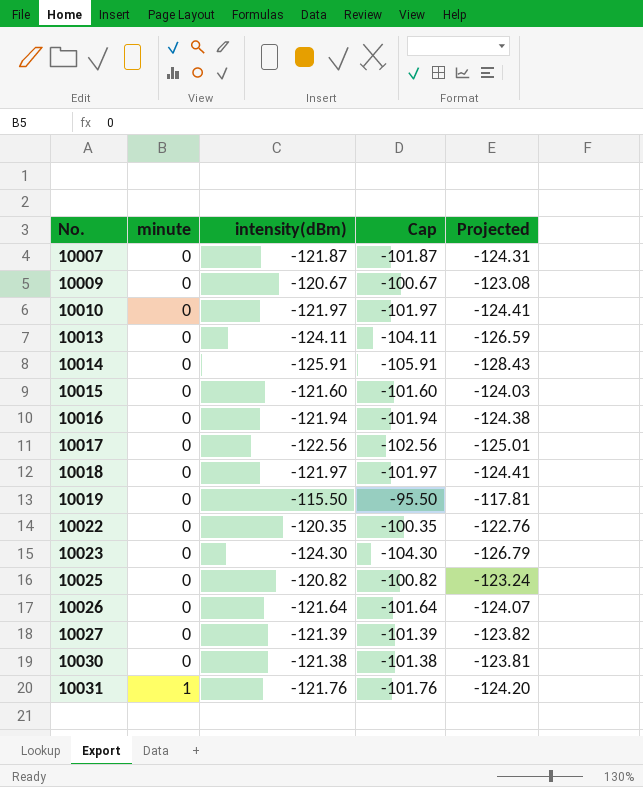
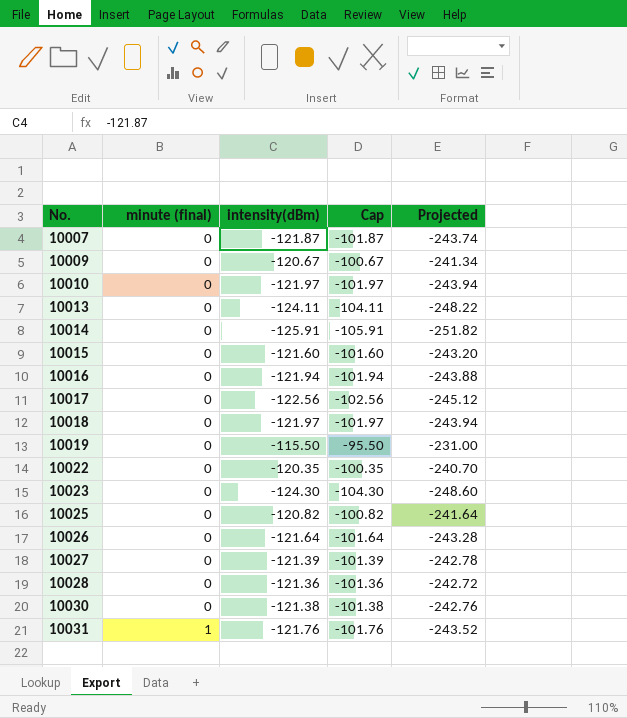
column name: minute -> minute (final)
column Projected | formula: [intensity(dBm)] * 1.02 -> [intensity(dBm)] * 2
row 10028: none -> 0 | -121.36 | -101.36 | -242.72

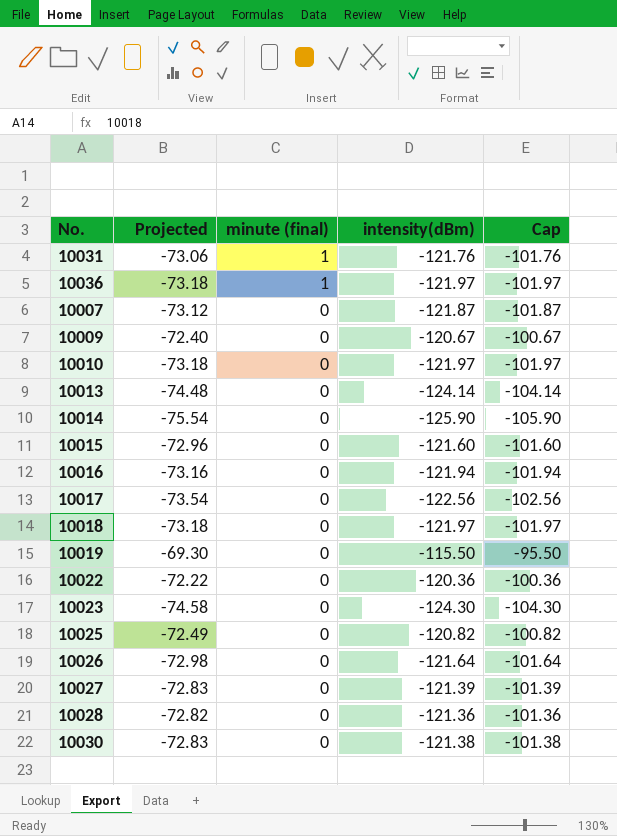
row order: No. ascending -> minute (final) descending
column Projected | formula: [intensity(dBm)] * 2 -> [intensity(dBm)] * 0.6
column Projected | position: 5 -> 2
row 10036: none -> -73.18 | 1 | -121.97 | -101.97
10013 | intensity(dBm): -124.11 -> -124.14
10013 | Cap: -104.11 -> -104.14
10014 | intensity(dBm): -125.91 -> -125.90
10014 | Cap: -105.91 -> -105.90
10022 | intensity(dBm): -120.35 -> -120.36
10022 | Cap: -100.35 -> -100.36

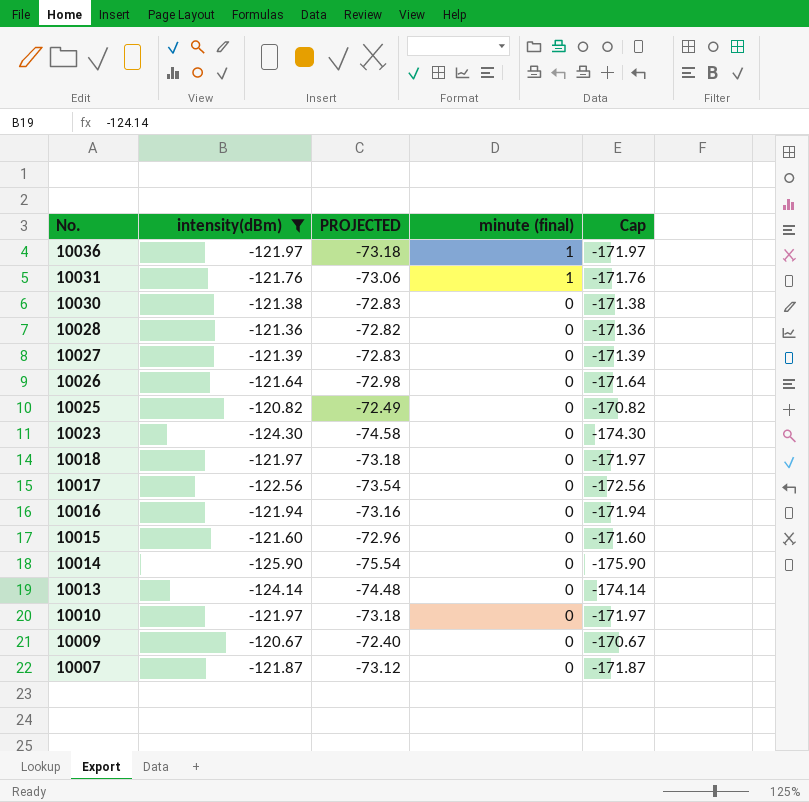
filter: none -> intensity(dBm) <= -120.67
row order: minute (final) descending -> No. descending
column intensity(dBm) | position: 4 -> 2
column name: Projected -> PROJECTED
column Cap | formula: [intensity(dBm)] + 20 -> [intensity(dBm)] - 50

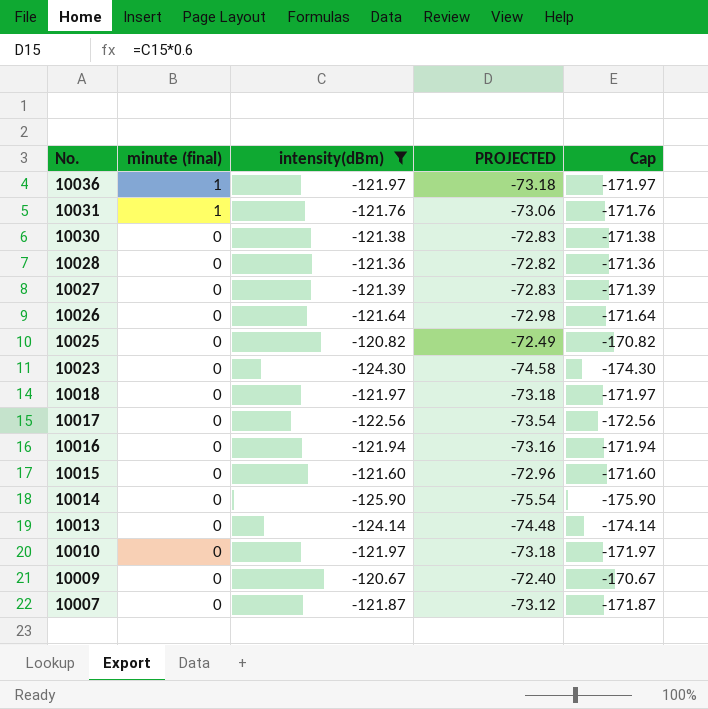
column minute (final) | position: 4 -> 2

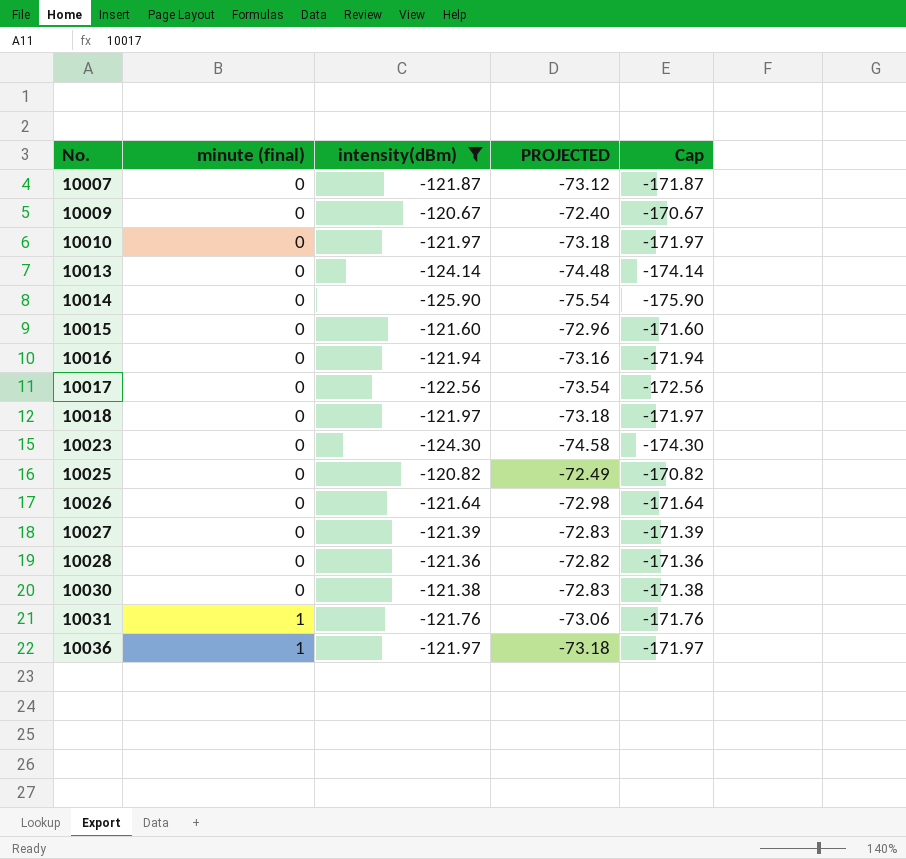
row order: No. descending -> No. ascending

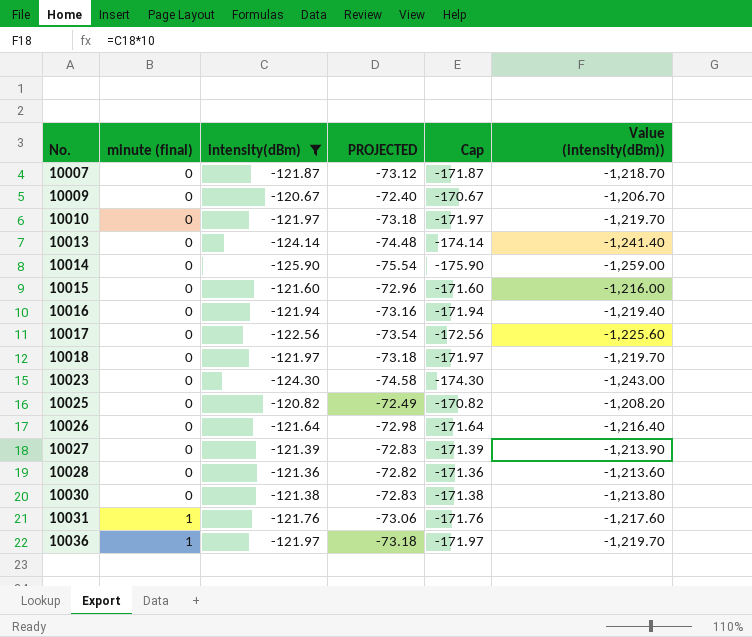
column Value (intensity(dBm)) | formula: none -> [intensity(dBm)] * 10

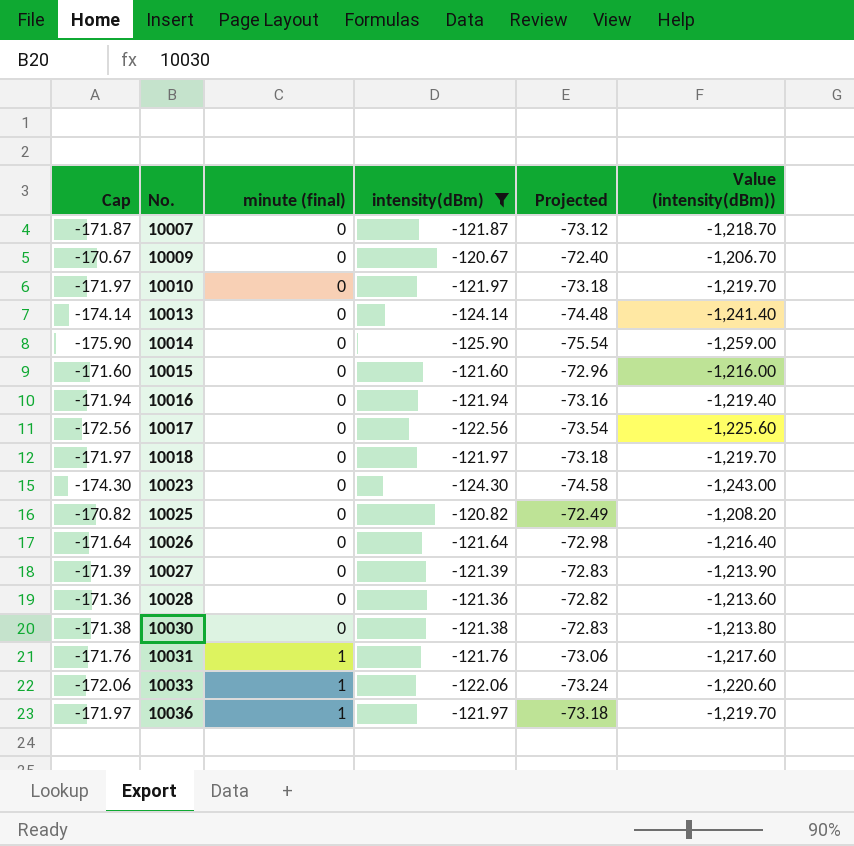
column Cap | position: 5 -> 1
column name: PROJECTED -> Projected
row 10033: none -> -172.06 | 1 | -122.06 | -73.24 | -1,220.60

